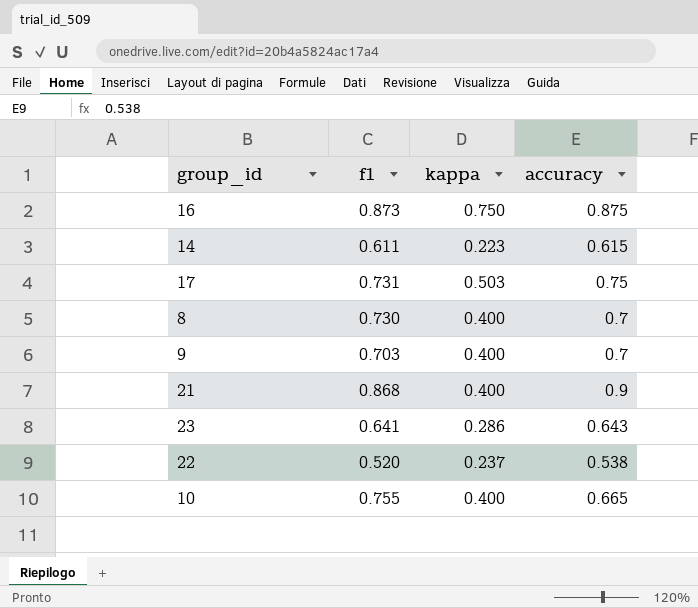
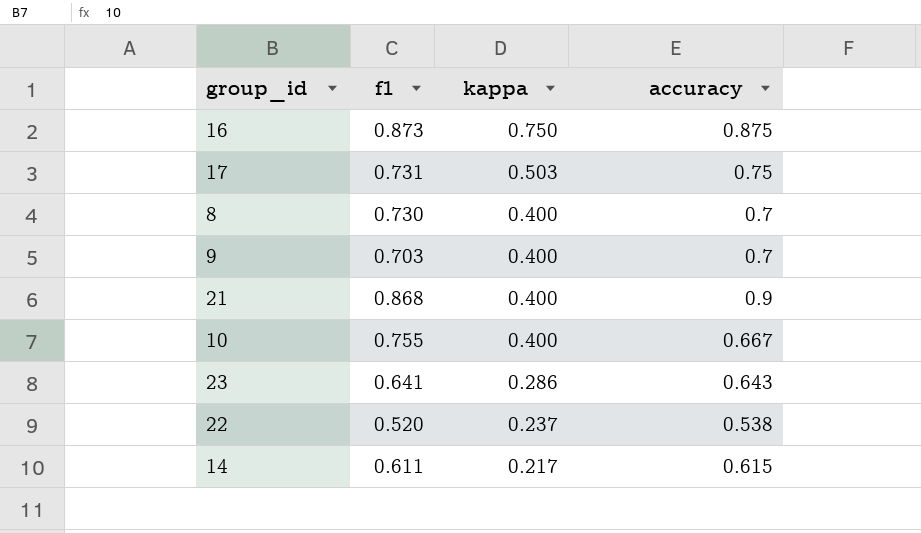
row order: none -> kappa descending
10 | accuracy: 0.665 -> 0.667
14 | kappa: 0.223 -> 0.217

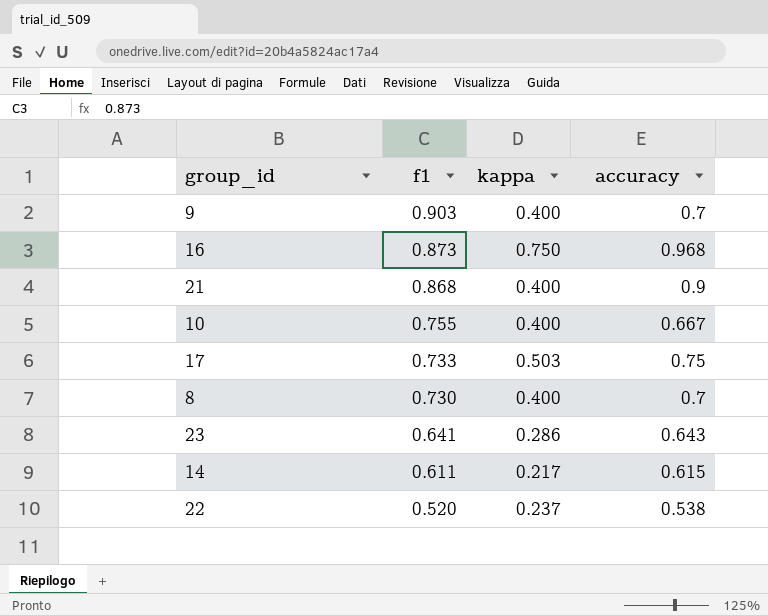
row order: kappa descending -> f1 descending
9 | f1: 0.703 -> 0.903
16 | accuracy: 0.875 -> 0.968
17 | f1: 0.731 -> 0.733

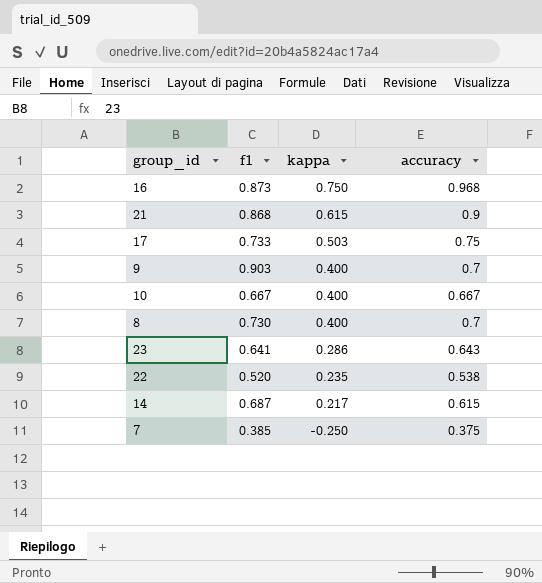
row order: f1 descending -> kappa descending
21 | kappa: 0.400 -> 0.615
10 | f1: 0.755 -> 0.667
22 | kappa: 0.237 -> 0.235
14 | f1: 0.611 -> 0.687
row 7: none -> 0.385 | -0.250 | 0.375

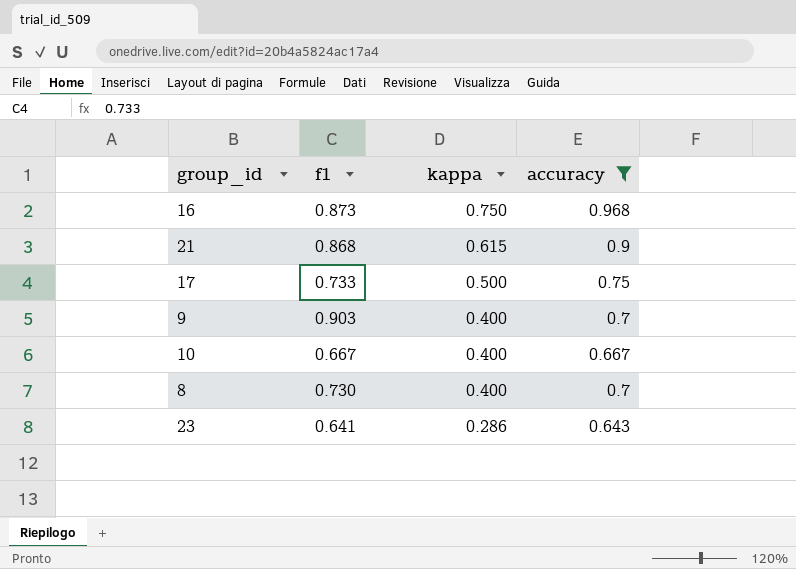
filter: none -> accuracy >= 0.643
17 | kappa: 0.503 -> 0.500

